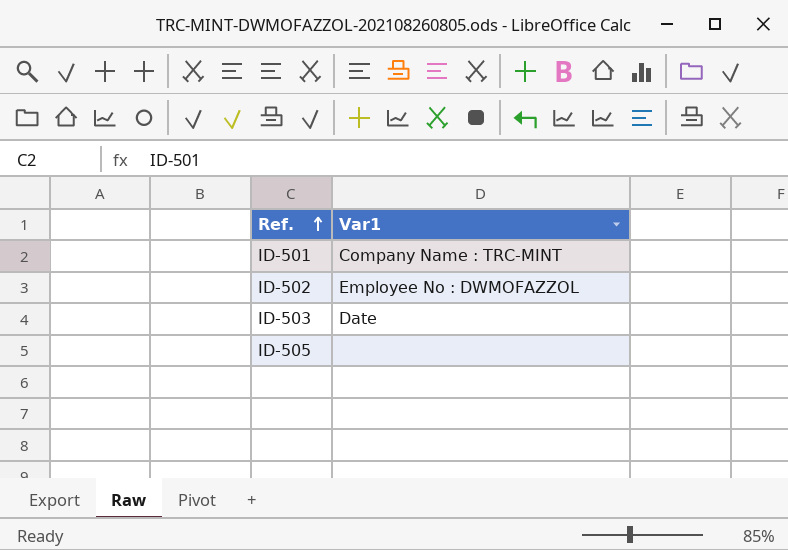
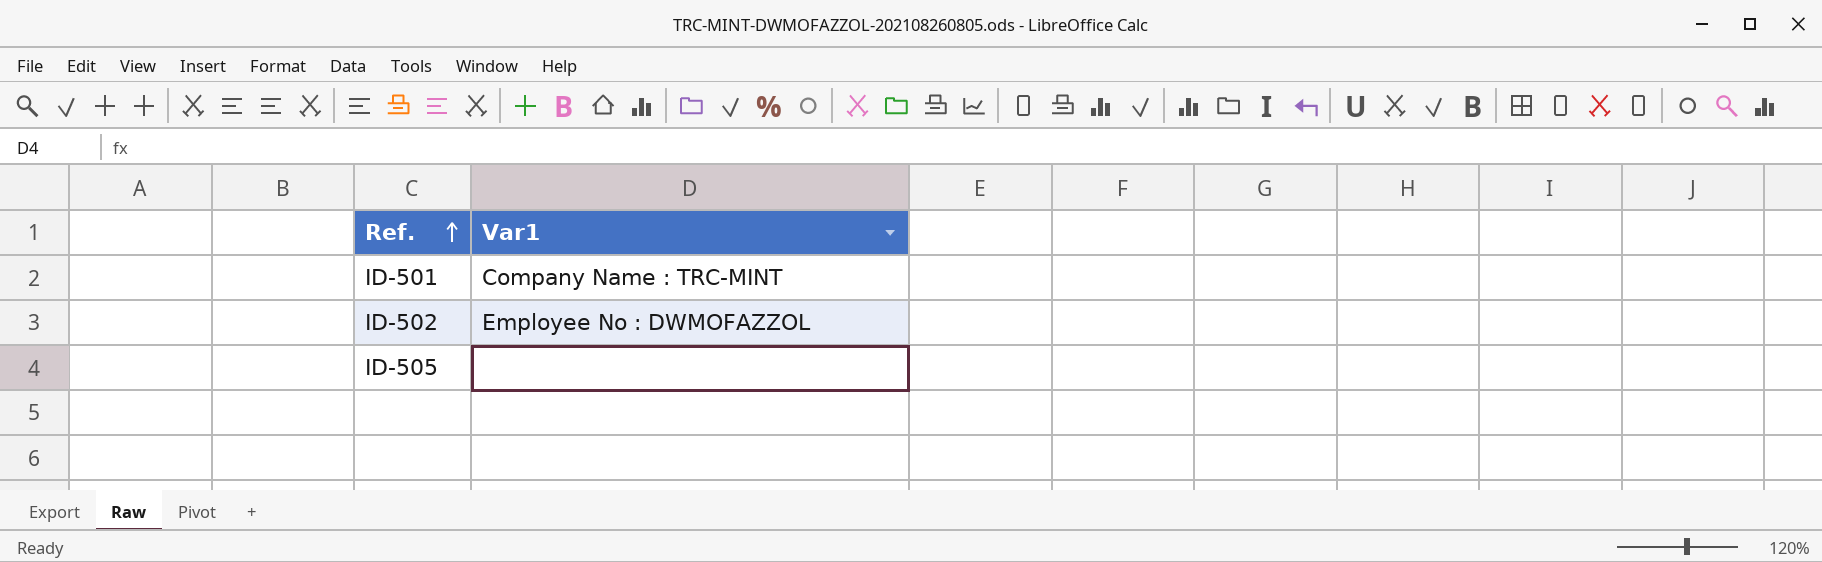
row ID-503: Date -> none

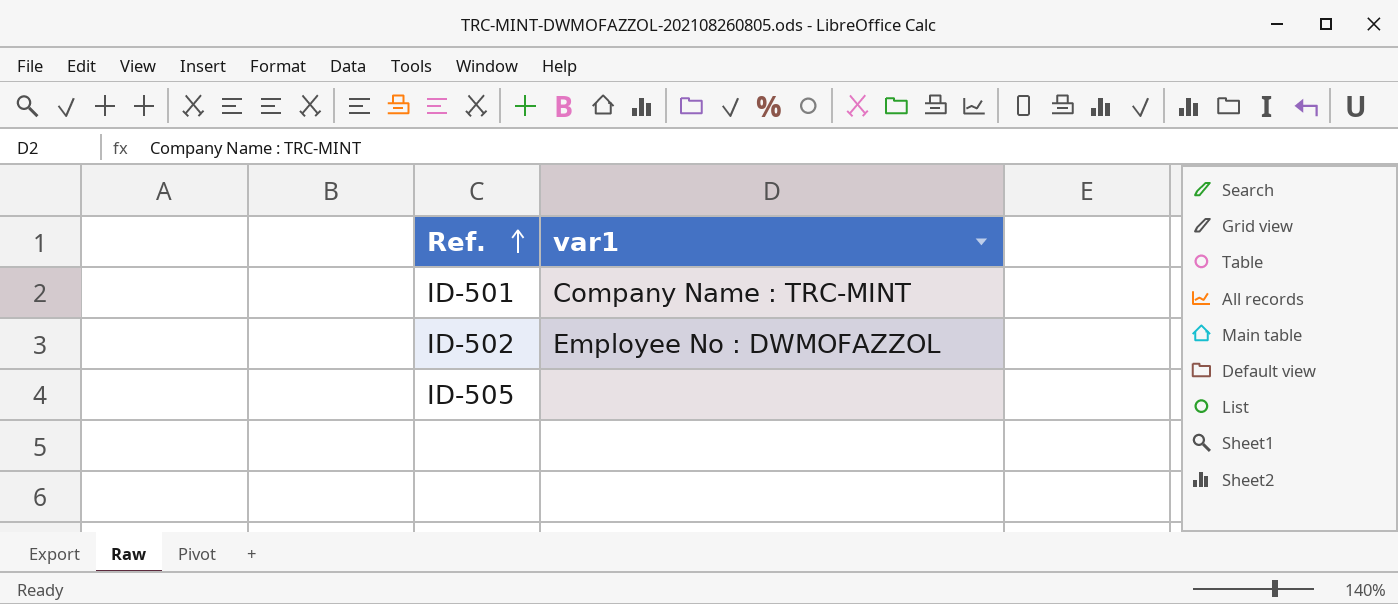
column name: Var1 -> var1

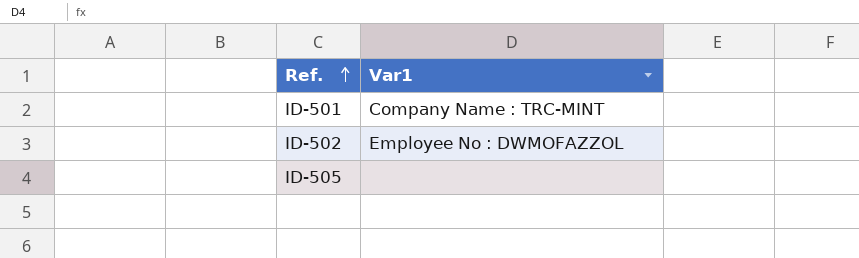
column name: var1 -> Var1

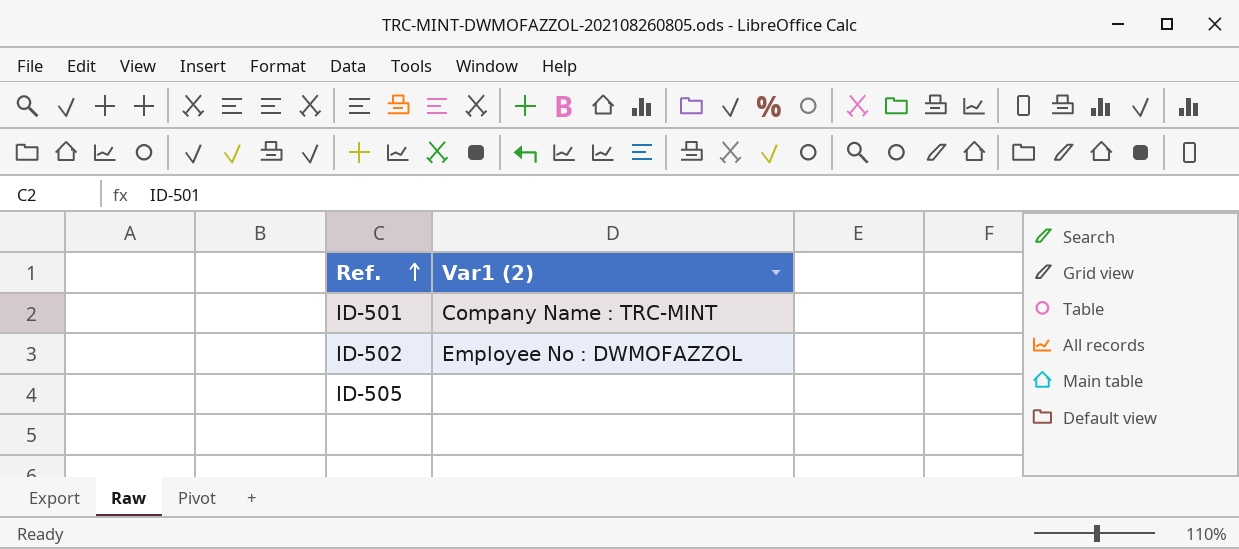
column name: Var1 -> Var1 (2)

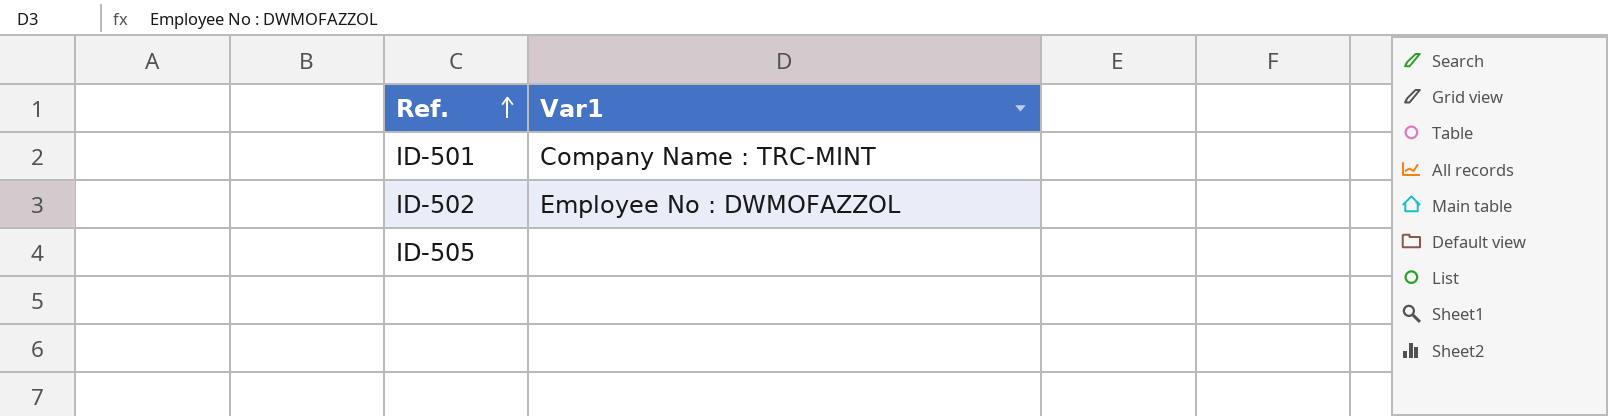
column name: Var1 (2) -> Var1

